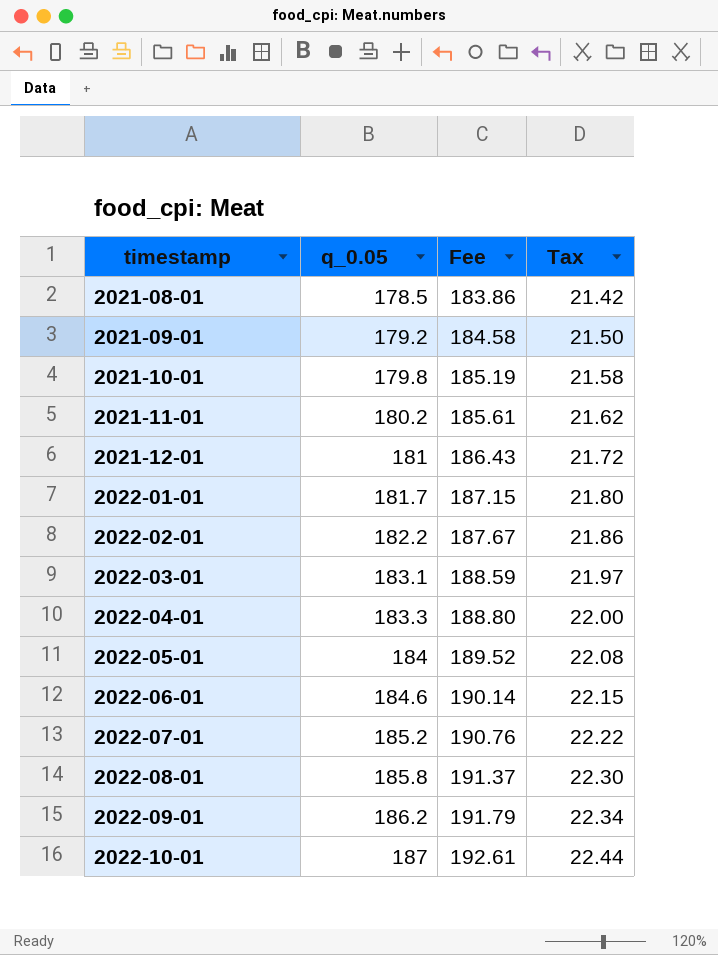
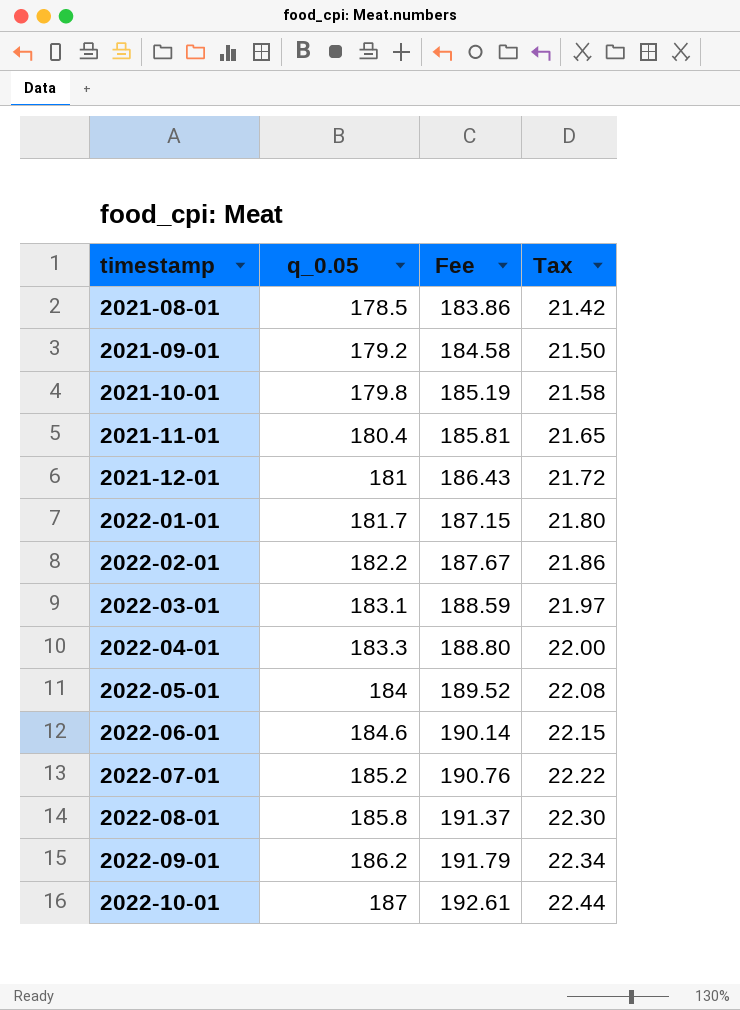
2021-11-01 | q_0.05: 180.2 -> 180.4
2021-11-01 | Fee: 185.61 -> 185.81
2021-11-01 | Tax: 21.62 -> 21.65

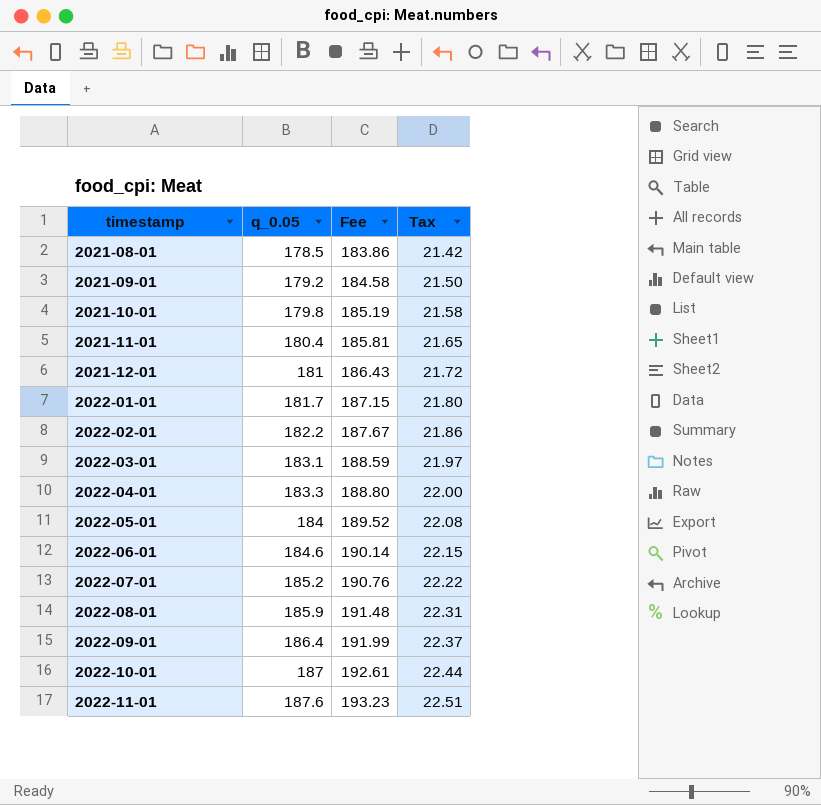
2022-08-01 | q_0.05: 185.8 -> 185.9
2022-08-01 | Fee: 191.37 -> 191.48
2022-08-01 | Tax: 22.30 -> 22.31
2022-09-01 | q_0.05: 186.2 -> 186.4
2022-09-01 | Fee: 191.79 -> 191.99
2022-09-01 | Tax: 22.34 -> 22.37
row 2022-11-01: none -> 187.6 | 193.23 | 22.51

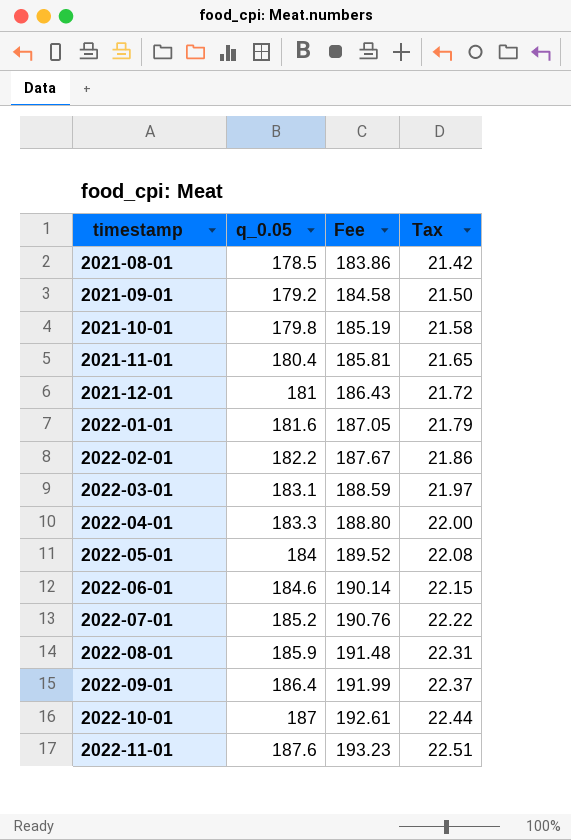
2022-01-01 | q_0.05: 181.7 -> 181.6
2022-01-01 | Fee: 187.15 -> 187.05
2022-01-01 | Tax: 21.80 -> 21.79

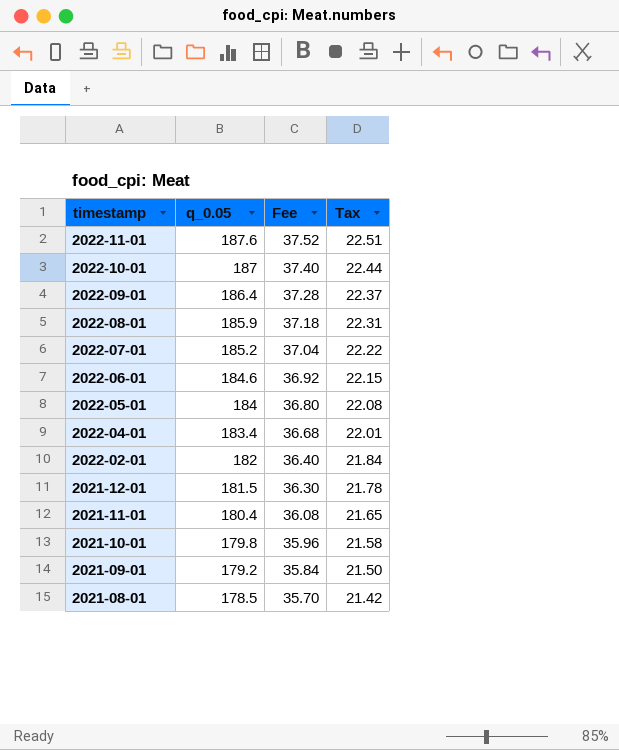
row order: timestamp ascending -> timestamp descending
column Fee | formula: [q_0.05] * 1.03 -> [q_0.05] * 0.2
row 2022-01-01: 181.6 | 187.05 | 21.79 -> none
row 2022-03-01: 183.1 | 188.59 | 21.97 -> none
2022-04-01 | q_0.05: 183.3 -> 183.4
2022-04-01 | Tax: 22.00 -> 22.01
2022-02-01 | q_0.05: 182.2 -> 182
2022-02-01 | Tax: 21.86 -> 21.84
2021-12-01 | q_0.05: 181 -> 181.5
2021-12-01 | Tax: 21.72 -> 21.78

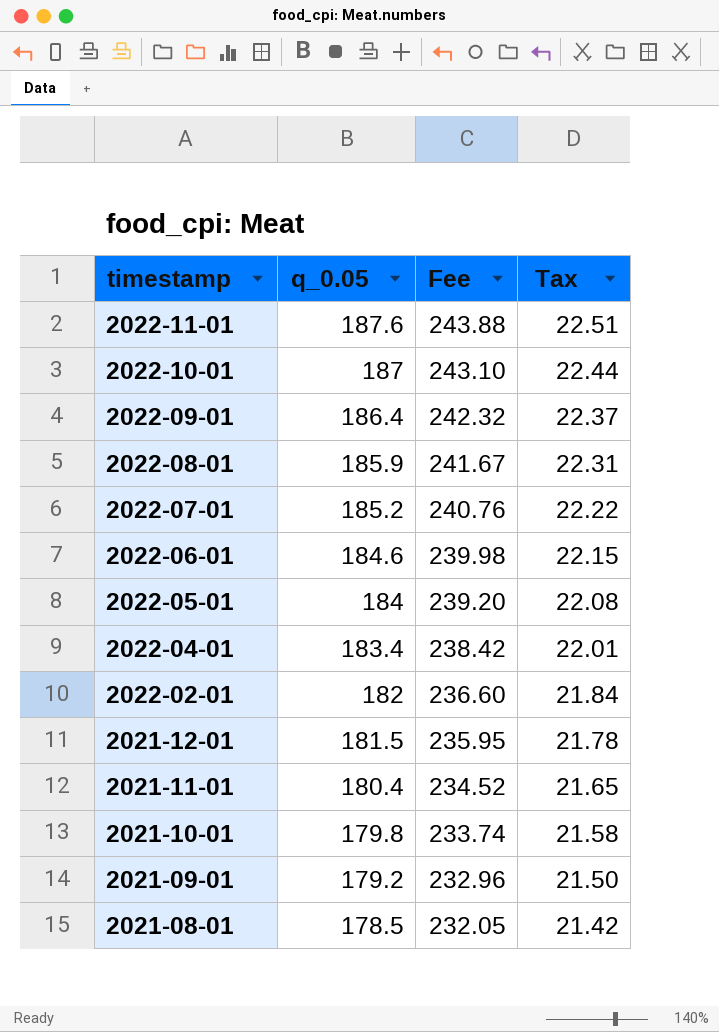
column Fee | formula: [q_0.05] * 0.2 -> [q_0.05] * 1.3

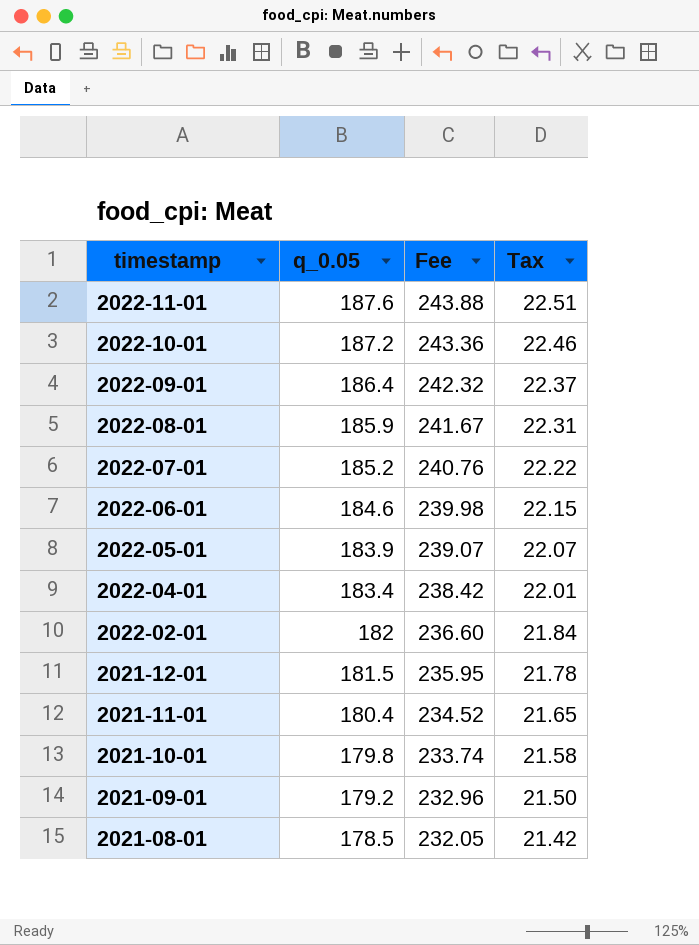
2022-10-01 | q_0.05: 187 -> 187.2
2022-10-01 | Fee: 243.10 -> 243.36
2022-10-01 | Tax: 22.44 -> 22.46
2022-05-01 | q_0.05: 184 -> 183.9
2022-05-01 | Fee: 239.20 -> 239.07
2022-05-01 | Tax: 22.08 -> 22.07

